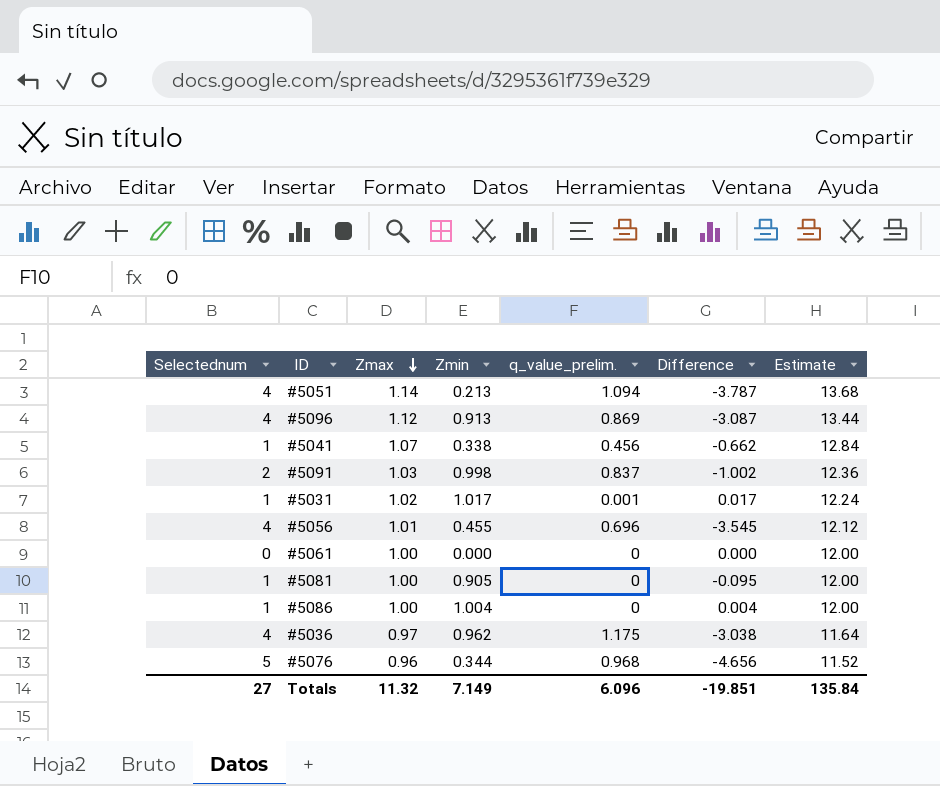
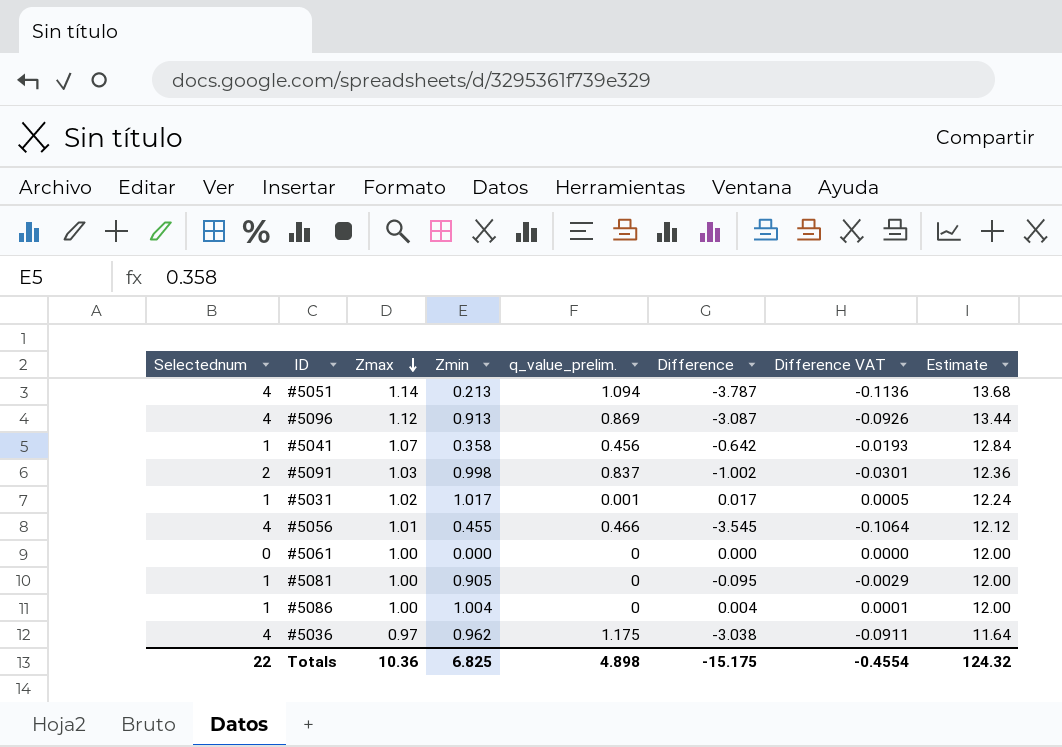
column Difference VAT | formula: none -> [Difference] * 0.03
row #5076: 5 | 0.96 | 0.344 | 0.968 | -4.656 | 11.52 -> none
#5041 | Zmin: 0.338 -> 0.358
#5041 | Difference: -0.662 -> -0.642
#5056 | q_value_prelim.: 0.696 -> 0.466
Totals | Selectednum: 27 -> 22
Totals | Zmax: 11.32 -> 10.36
Totals | Zmin: 7.149 -> 6.825
Totals | q_value_prelim.: 6.096 -> 4.898
Totals | Difference: -19.851 -> -15.175
Totals | Estimate: 135.84 -> 124.32

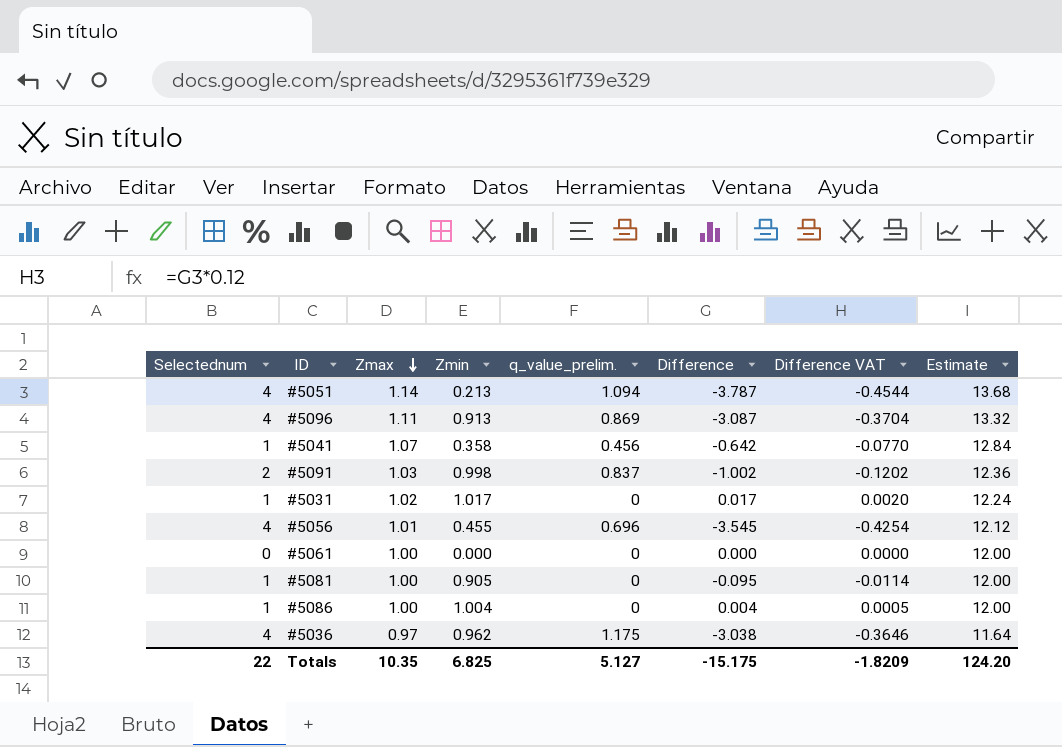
column Difference VAT | formula: [Difference] * 0.03 -> [Difference] * 0.12
#5096 | Zmax: 1.12 -> 1.11
#5096 | Estimate: 13.44 -> 13.32
#5031 | q_value_prelim.: 0.001 -> 0
#5056 | q_value_prelim.: 0.466 -> 0.696
Totals | Zmax: 10.36 -> 10.35
Totals | q_value_prelim.: 4.898 -> 5.127
Totals | Difference VAT: -0.4554 -> -1.8209
Totals | Estimate: 124.32 -> 124.20

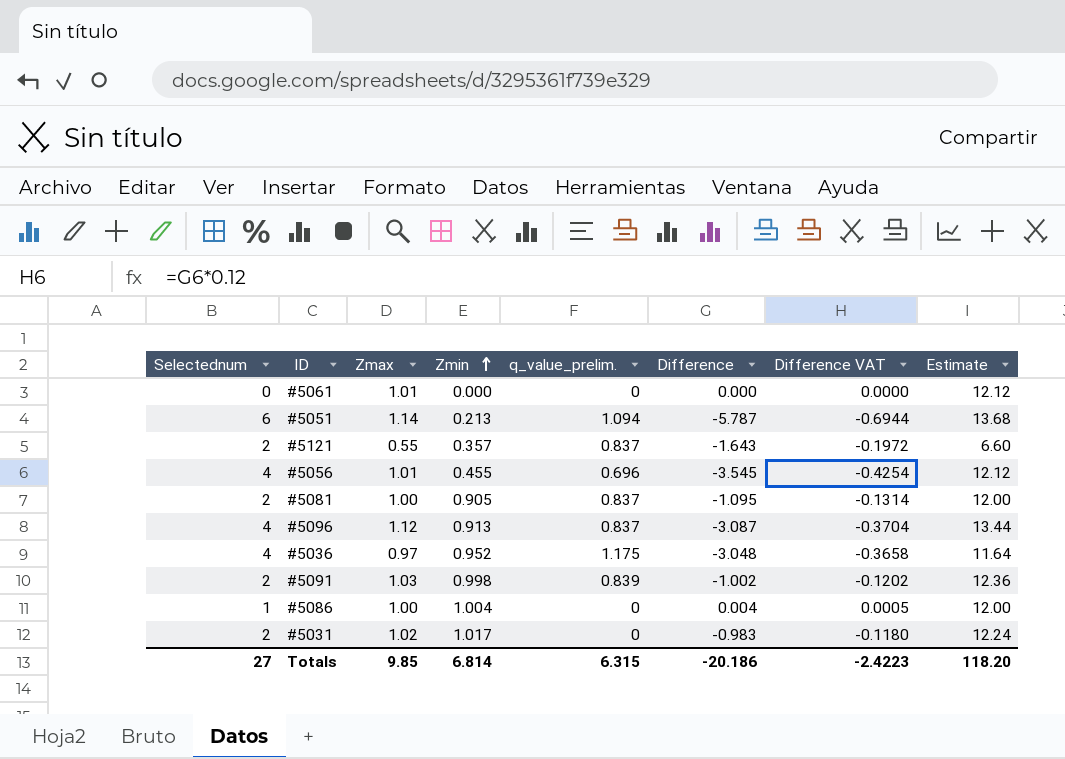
row order: Zmax descending -> Zmin ascending
row #5041: 1 | 1.07 | 0.358 | 0.456 | -0.642 | -0.0770 | 12.84 -> none
#5061 | Zmax: 1.00 -> 1.01
#5061 | Estimate: 12.00 -> 12.12
#5051 | Selectednum: 4 -> 6
#5051 | Difference: -3.787 -> -5.787
#5051 | Difference VAT: -0.4544 -> -0.6944
row #5121: none -> 2 | 0.55 | 0.357 | 0.837 | -1.643 | -0.1972 | 6.60
#5081 | Selectednum: 1 -> 2
#5081 | q_value_prelim.: 0 -> 0.837
#5081 | Difference: -0.095 -> -1.095
#5081 | Difference VAT: -0.0114 -> -0.1314
#5096 | Zmax: 1.11 -> 1.12
#5096 | q_value_prelim.: 0.869 -> 0.837
#5096 | Estimate: 13.32 -> 13.44
#5036 | Zmin: 0.962 -> 0.952
#5036 | Difference: -3.038 -> -3.048
#5036 | Difference VAT: -0.3646 -> -0.3658
#5091 | q_value_prelim.: 0.837 -> 0.839
#5031 | Selectednum: 1 -> 2
#5031 | Difference: 0.017 -> -0.983
#5031 | Difference VAT: 0.0020 -> -0.1180
Totals | Selectednum: 22 -> 27
Totals | Zmax: 10.35 -> 9.85
Totals | Zmin: 6.825 -> 6.814
Totals | q_value_prelim.: 5.127 -> 6.315
Totals | Difference: -15.175 -> -20.186
Totals | Difference VAT: -1.8209 -> -2.4223
Totals | Estimate: 124.20 -> 118.20

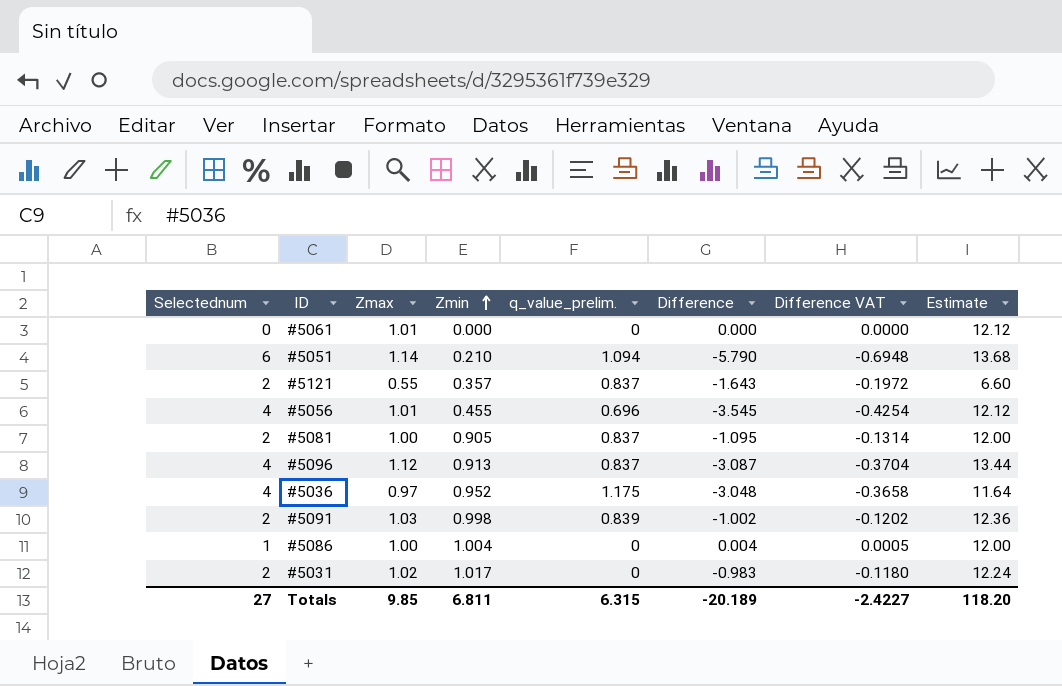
#5051 | Zmin: 0.213 -> 0.210
#5051 | Difference: -5.787 -> -5.790
#5051 | Difference VAT: -0.6944 -> -0.6948
Totals | Zmin: 6.814 -> 6.811
Totals | Difference: -20.186 -> -20.189
Totals | Difference VAT: -2.4223 -> -2.4227

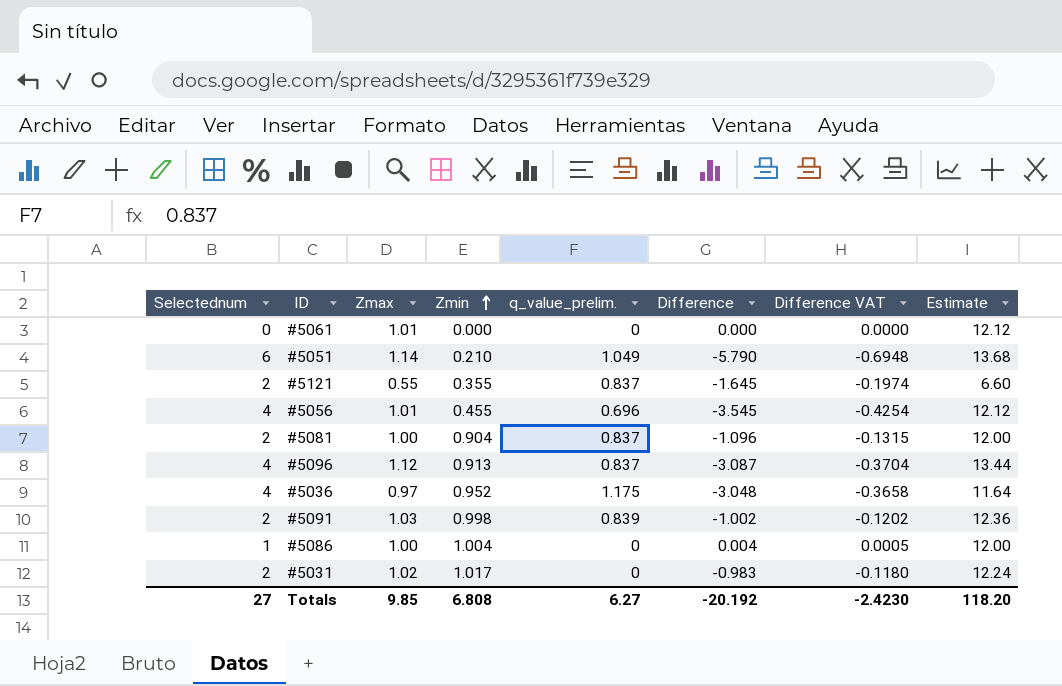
#5051 | q_value_prelim.: 1.094 -> 1.049
#5121 | Zmin: 0.357 -> 0.355
#5121 | Difference: -1.643 -> -1.645
#5121 | Difference VAT: -0.1972 -> -0.1974
#5081 | Zmin: 0.905 -> 0.904
#5081 | Difference: -1.095 -> -1.096
#5081 | Difference VAT: -0.1314 -> -0.1315
Totals | Zmin: 6.811 -> 6.808
Totals | q_value_prelim.: 6.315 -> 6.27
Totals | Difference: -20.189 -> -20.192
Totals | Difference VAT: -2.4227 -> -2.4230

